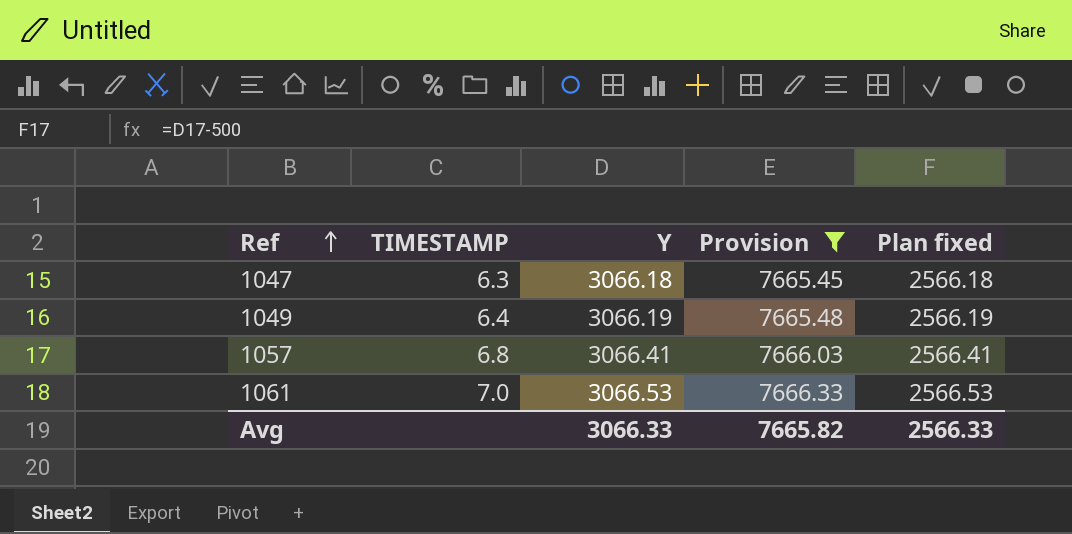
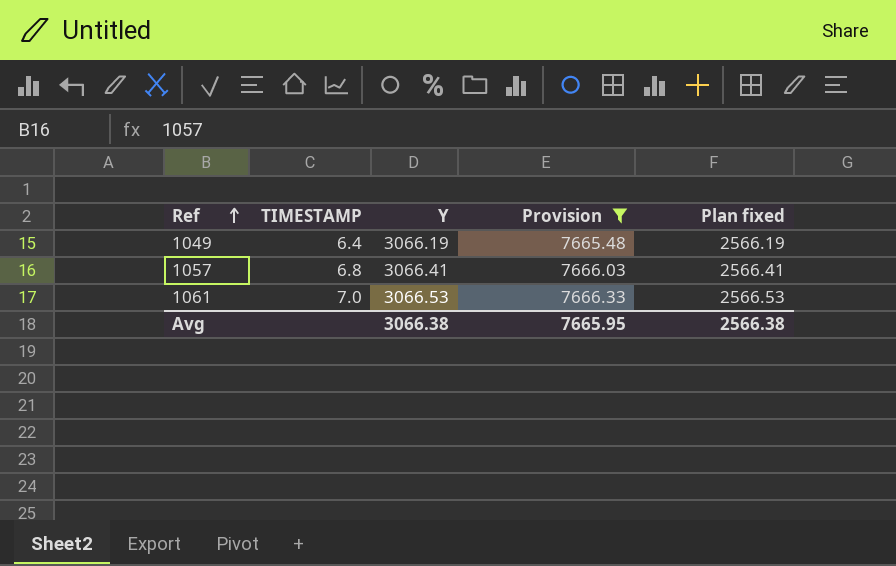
row 1047: 6.3 | 3066.18 | 7665.45 | 2566.18 -> none
Avg | Y: 3066.33 -> 3066.38
Avg | Provision: 7665.82 -> 7665.95
Avg | Plan fixed: 2566.33 -> 2566.38

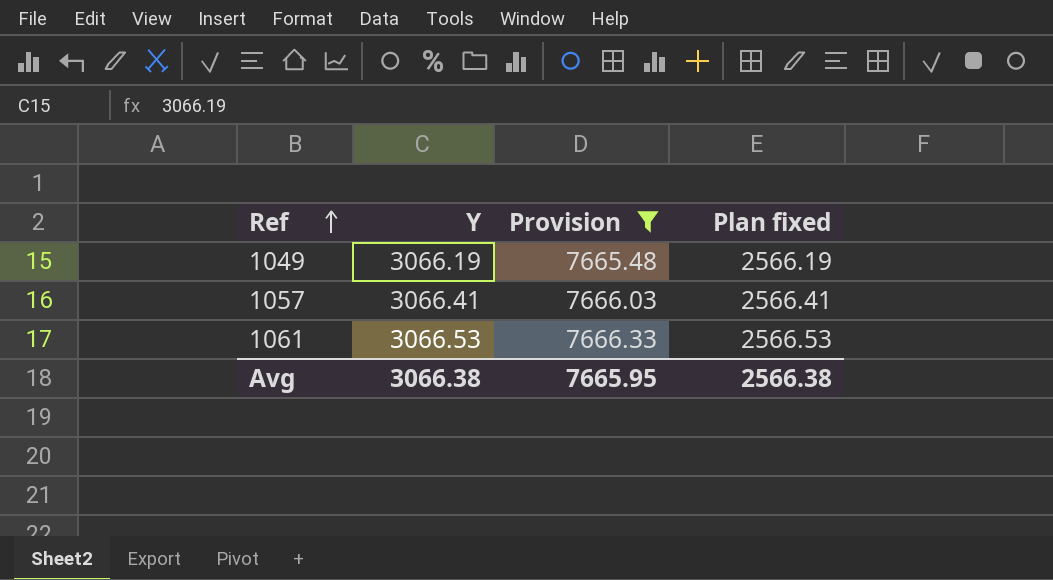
column TIMESTAMP | position: 2 -> none

